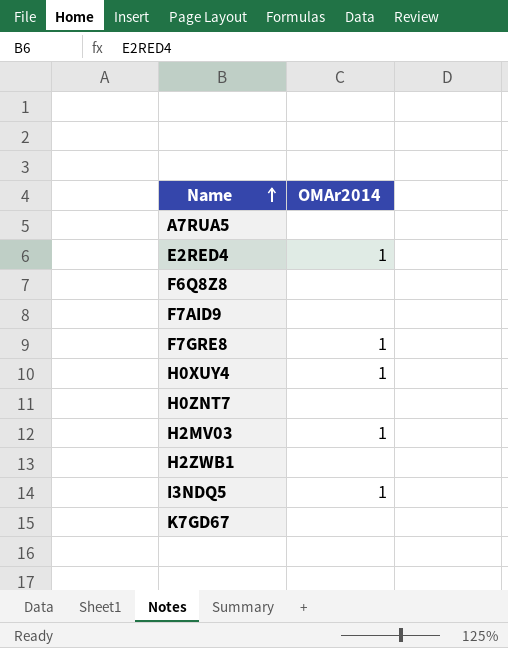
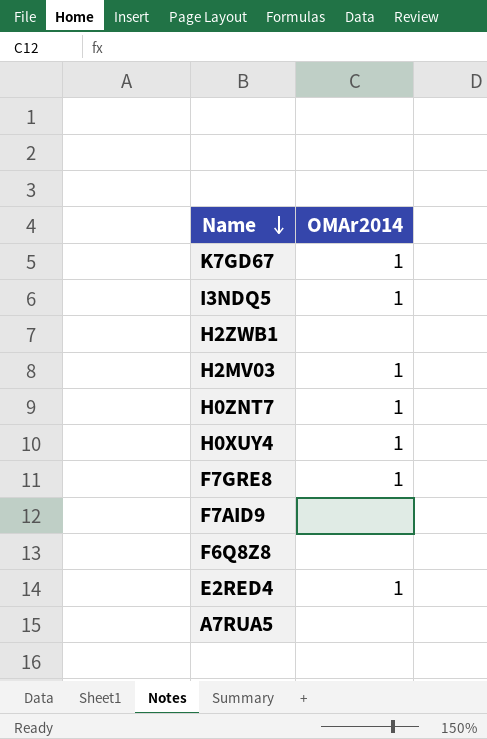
row order: Name ascending -> Name descending
K7GD67 | OMAr2014: none -> 1
H0ZNT7 | OMAr2014: none -> 1

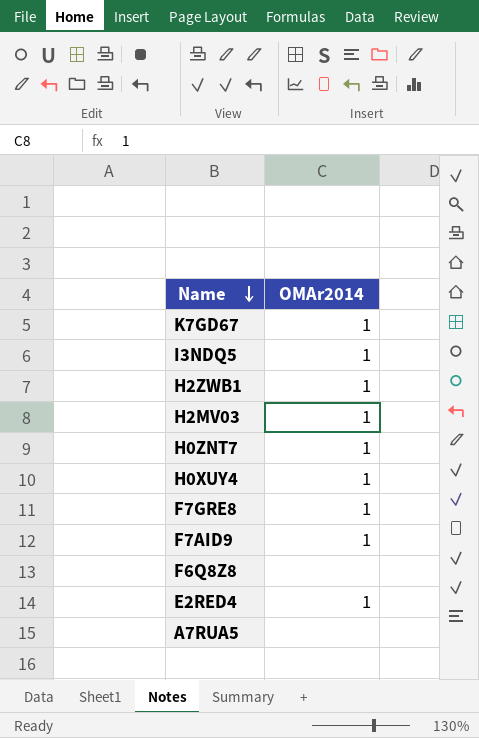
H2ZWB1 | OMAr2014: none -> 1
F7AID9 | OMAr2014: none -> 1

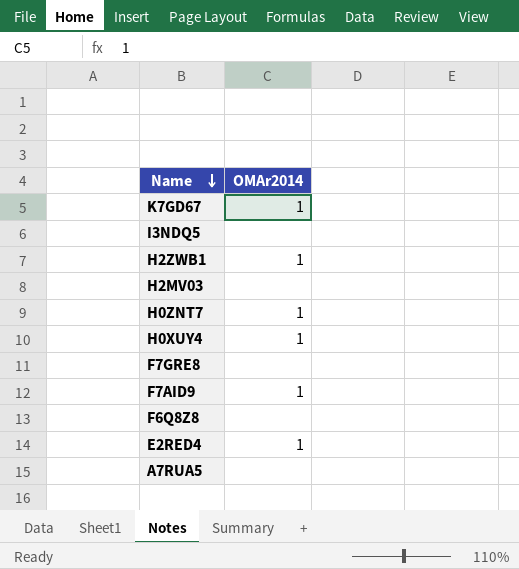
I3NDQ5 | OMAr2014: 1 -> none
H2MV03 | OMAr2014: 1 -> none
F7GRE8 | OMAr2014: 1 -> none

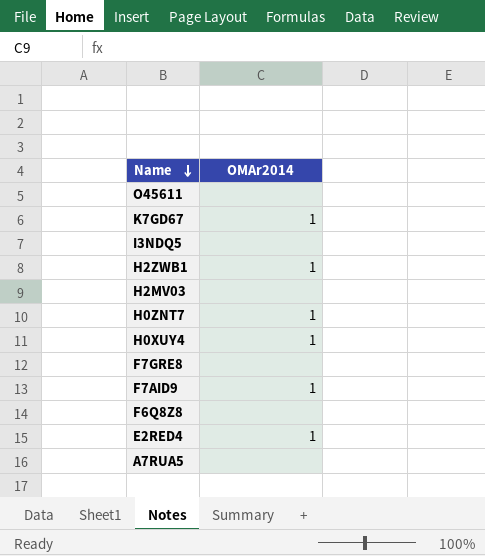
row O45611: none -> none

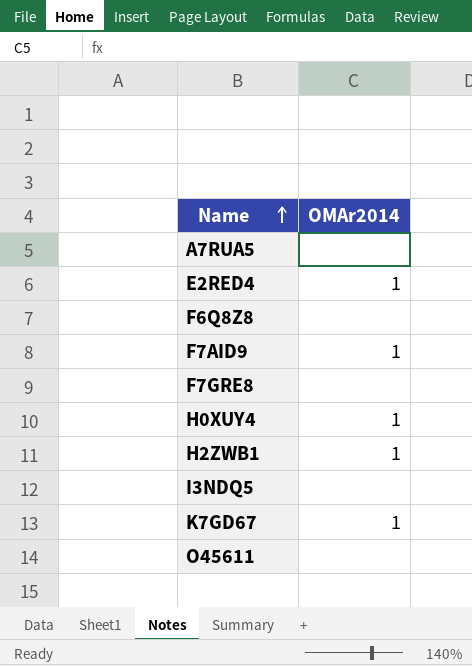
row order: Name descending -> Name ascending
row H2MV03: none -> none
row H0ZNT7: 1 -> none

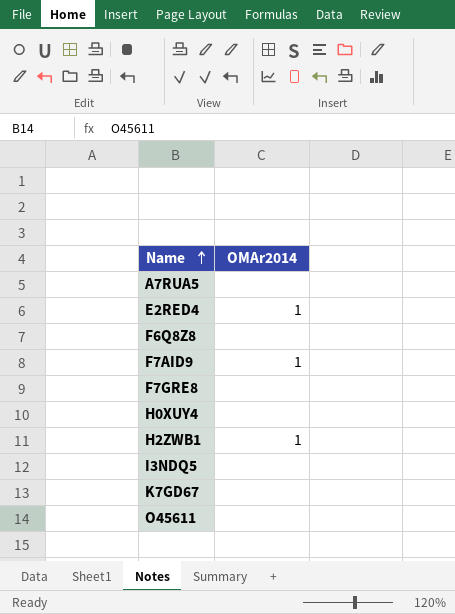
H0XUY4 | OMAr2014: 1 -> none
K7GD67 | OMAr2014: 1 -> none

